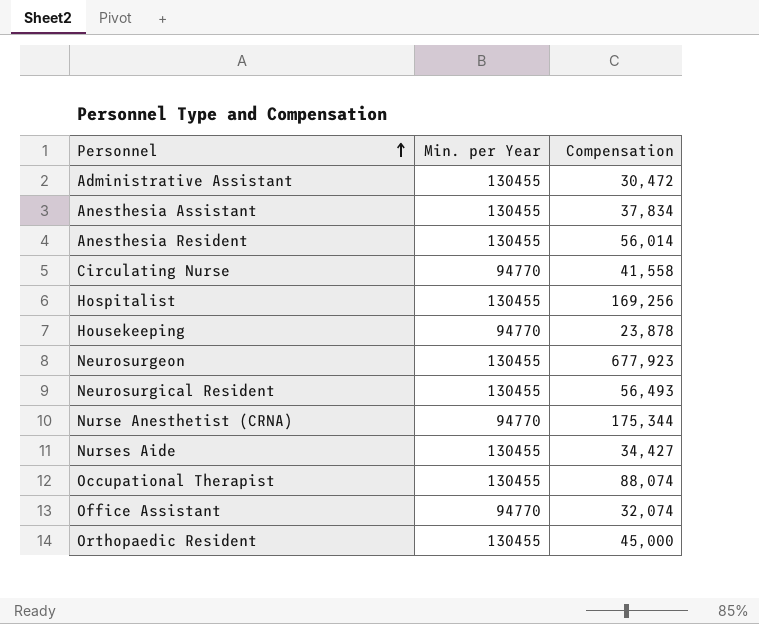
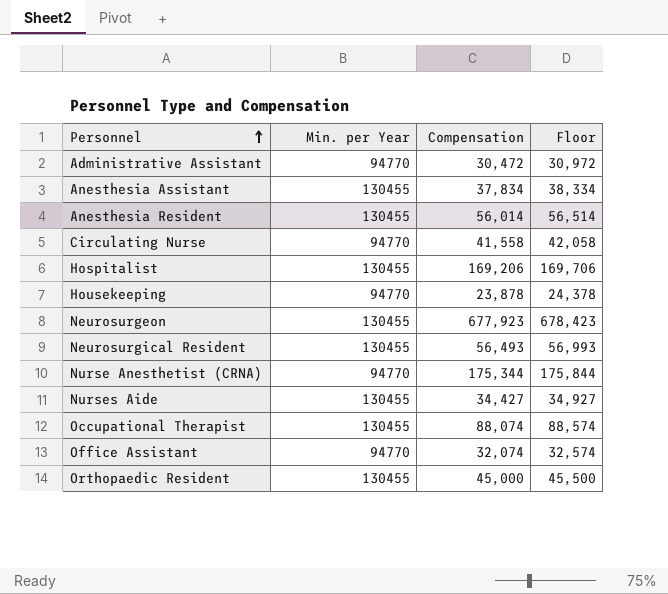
column Floor | formula: none -> [Compensation] + 500
Administrative Assistant | Min. per Year: 130455 -> 94770
Hospitalist | Compensation: 169,256 -> 169,206

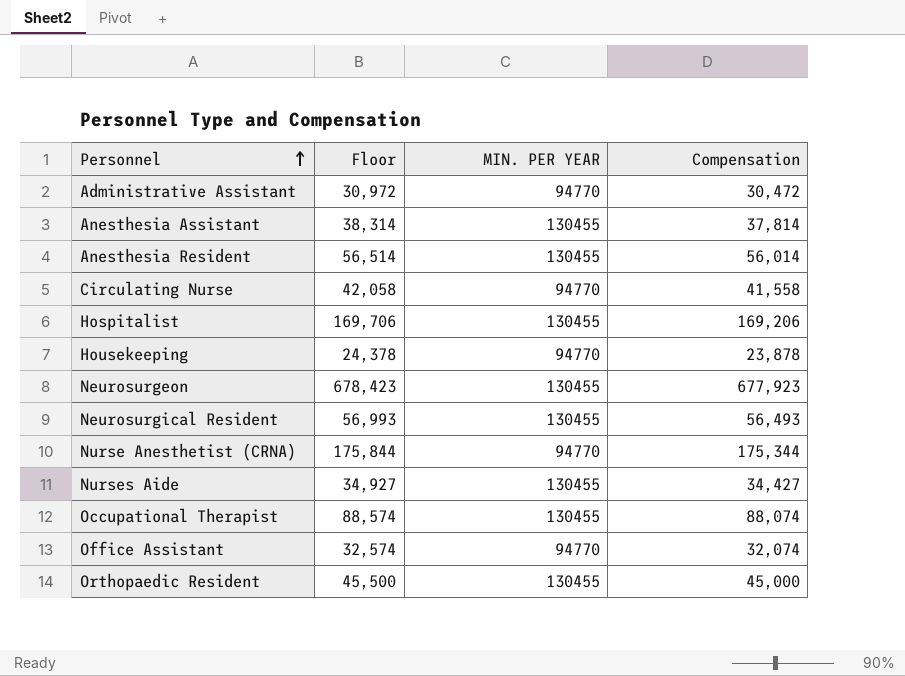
column Floor | position: 4 -> 2
column name: Min. per Year -> MIN. PER YEAR
Anesthesia Assistant | Floor: 38,334 -> 38,314
Anesthesia Assistant | Compensation: 37,834 -> 37,814

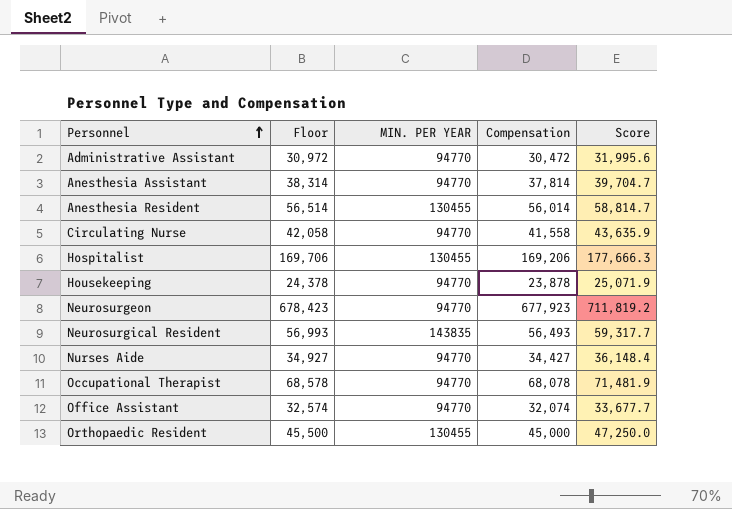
column Score | formula: none -> [Compensation] * 1.05
row Nurse Anesthetist (CRNA): 175,844 | 94770 | 175,344 -> none
Anesthesia Assistant | MIN. PER YEAR: 130455 -> 94770
Neurosurgeon | MIN. PER YEAR: 130455 -> 94770
Neurosurgical Resident | MIN. PER YEAR: 130455 -> 143835
Nurses Aide | MIN. PER YEAR: 130455 -> 94770
Occupational Therapist | Floor: 88,574 -> 68,578
Occupational Therapist | MIN. PER YEAR: 130455 -> 94770
Occupational Therapist | Compensation: 88,074 -> 68,078

